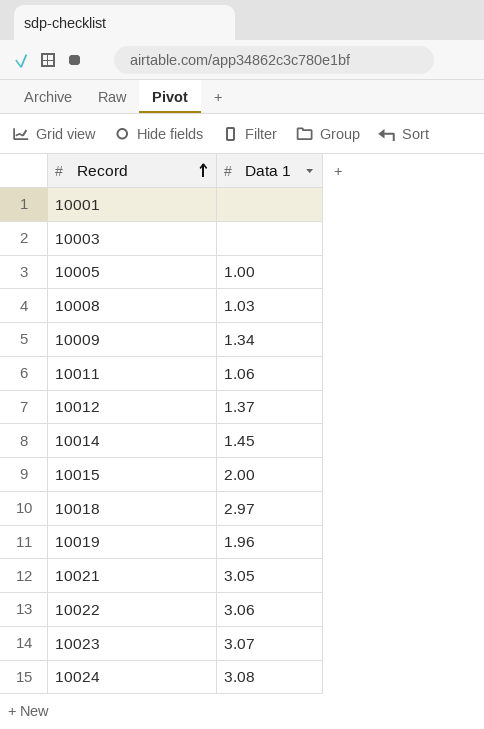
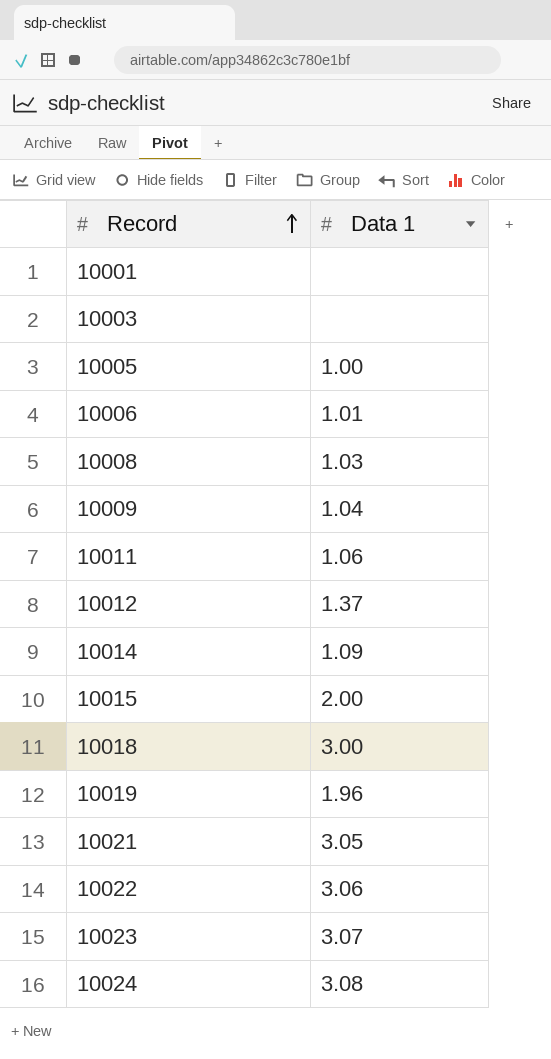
row 10006: none -> 1.01
10009 | Data 1: 1.34 -> 1.04
10014 | Data 1: 1.45 -> 1.09
10018 | Data 1: 2.97 -> 3.00

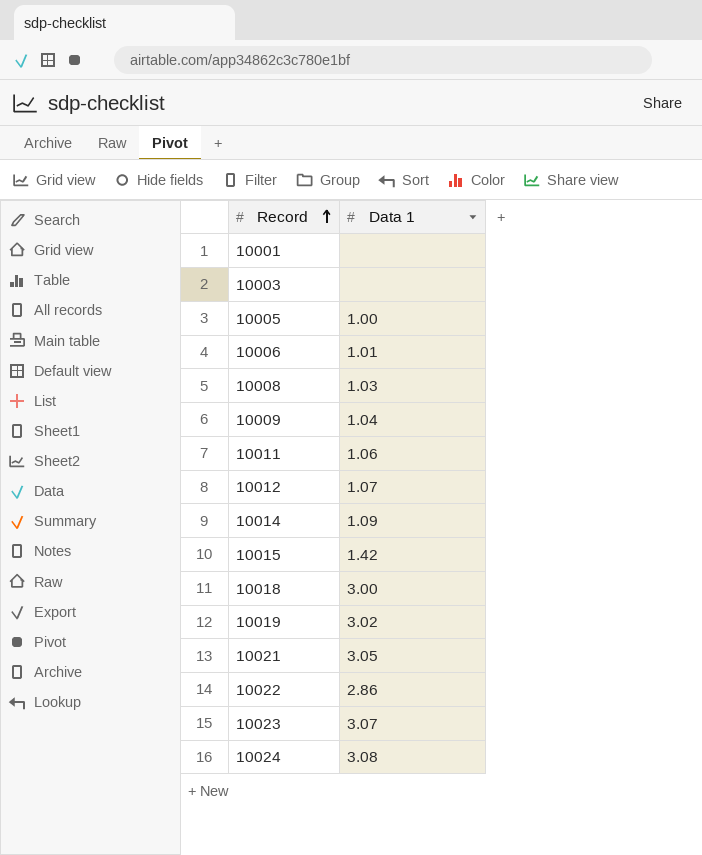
10012 | Data 1: 1.37 -> 1.07
10015 | Data 1: 2.00 -> 1.42
10019 | Data 1: 1.96 -> 3.02
10022 | Data 1: 3.06 -> 2.86

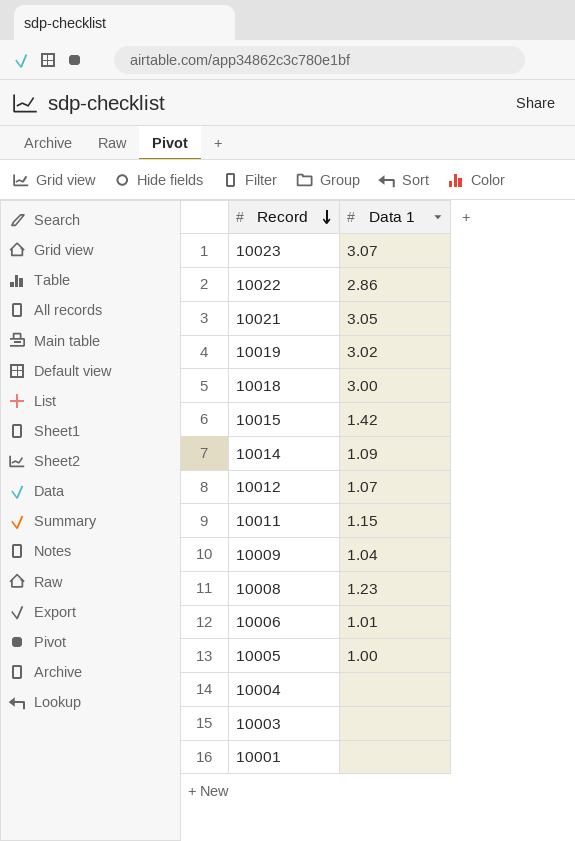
row order: Record ascending -> Record descending
row 10024: 3.08 -> none
10011 | Data 1: 1.06 -> 1.15
10008 | Data 1: 1.03 -> 1.23
row 10004: none -> none

